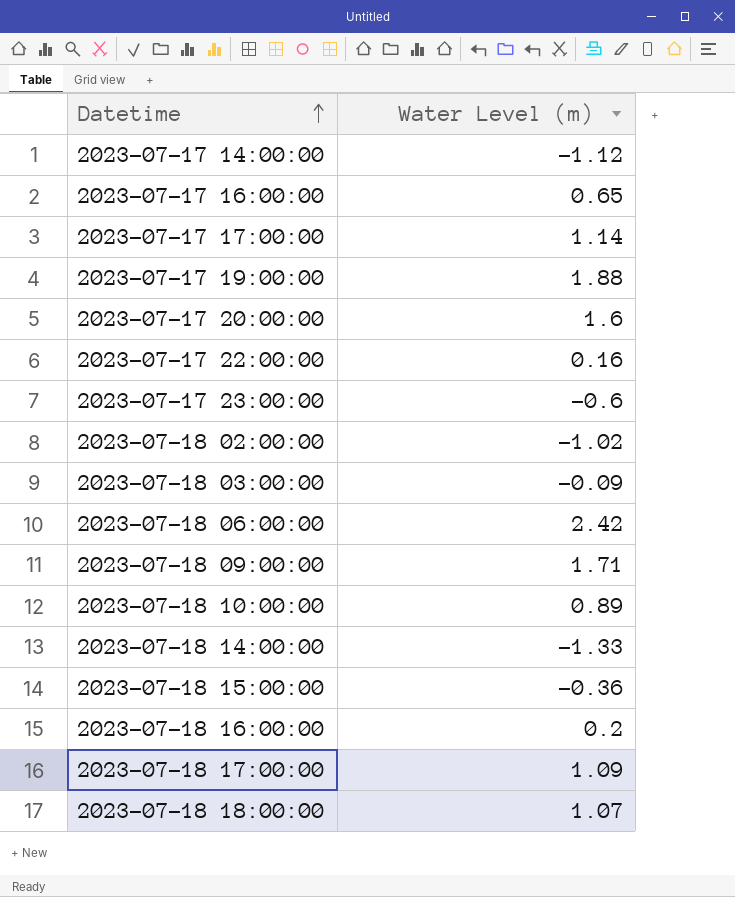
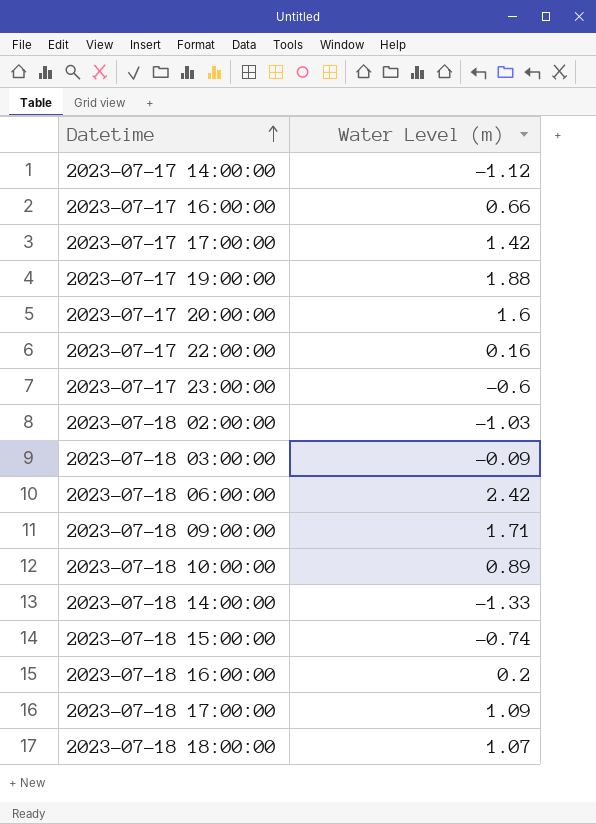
2023-07-17 16:00:00 | Water Level (m): 0.65 -> 0.66
2023-07-17 17:00:00 | Water Level (m): 1.14 -> 1.42
2023-07-18 02:00:00 | Water Level (m): -1.02 -> -1.03
2023-07-18 15:00:00 | Water Level (m): -0.36 -> -0.74

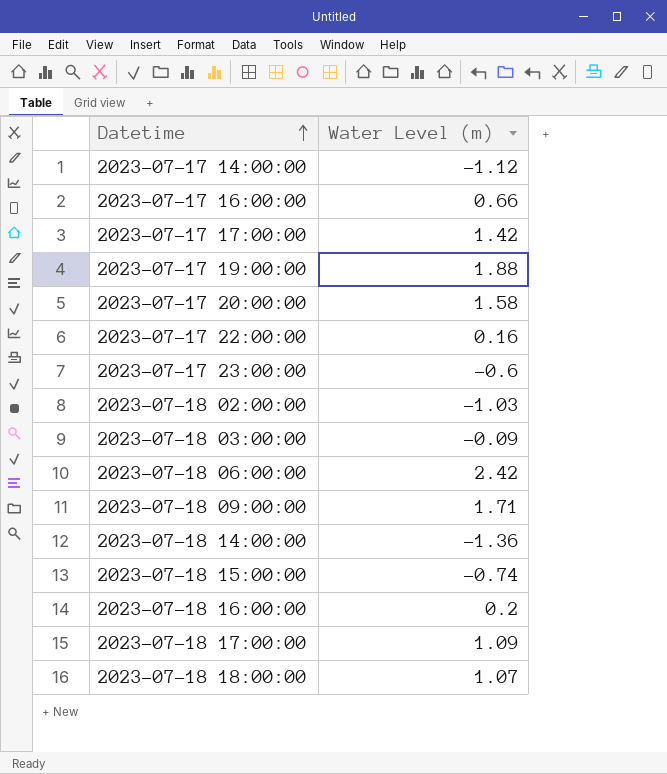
row 2023-07-18 10:00:00: 0.89 -> none
2023-07-17 20:00:00 | Water Level (m): 1.6 -> 1.58
2023-07-18 14:00:00 | Water Level (m): -1.33 -> -1.36

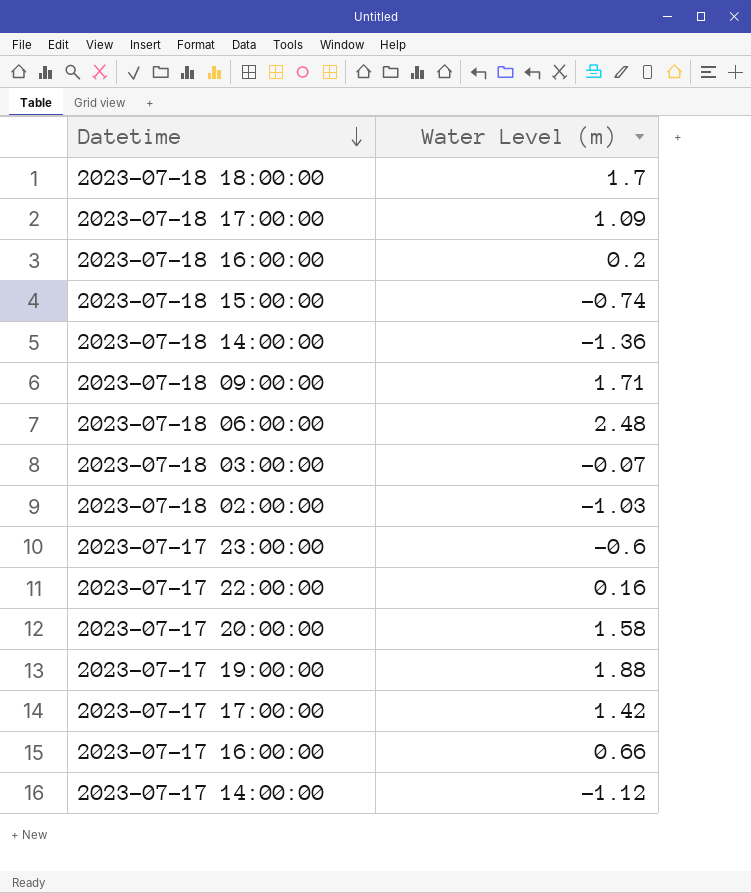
row order: Datetime ascending -> Datetime descending
2023-07-18 18:00:00 | Water Level (m): 1.07 -> 1.7
2023-07-18 06:00:00 | Water Level (m): 2.42 -> 2.48
2023-07-18 03:00:00 | Water Level (m): -0.09 -> -0.07

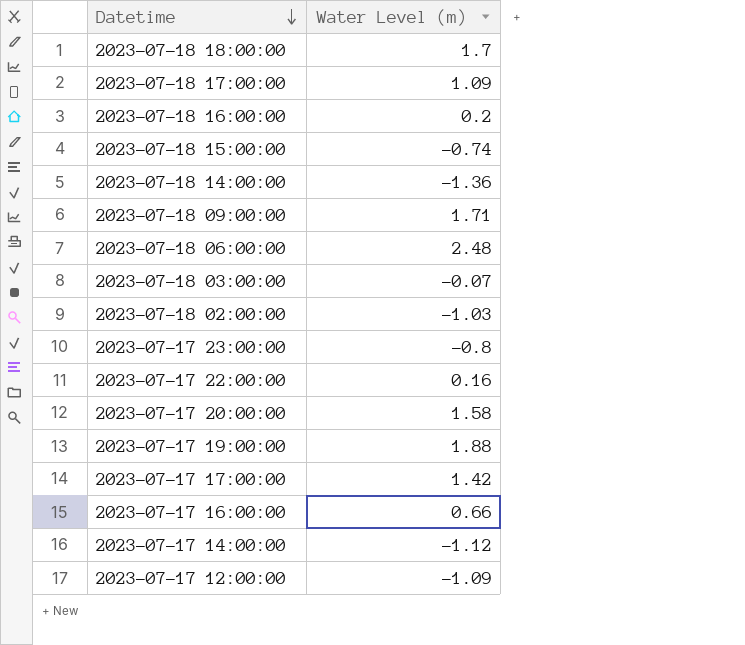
2023-07-17 23:00:00 | Water Level (m): -0.6 -> -0.8
row 2023-07-17 12:00:00: none -> -1.09

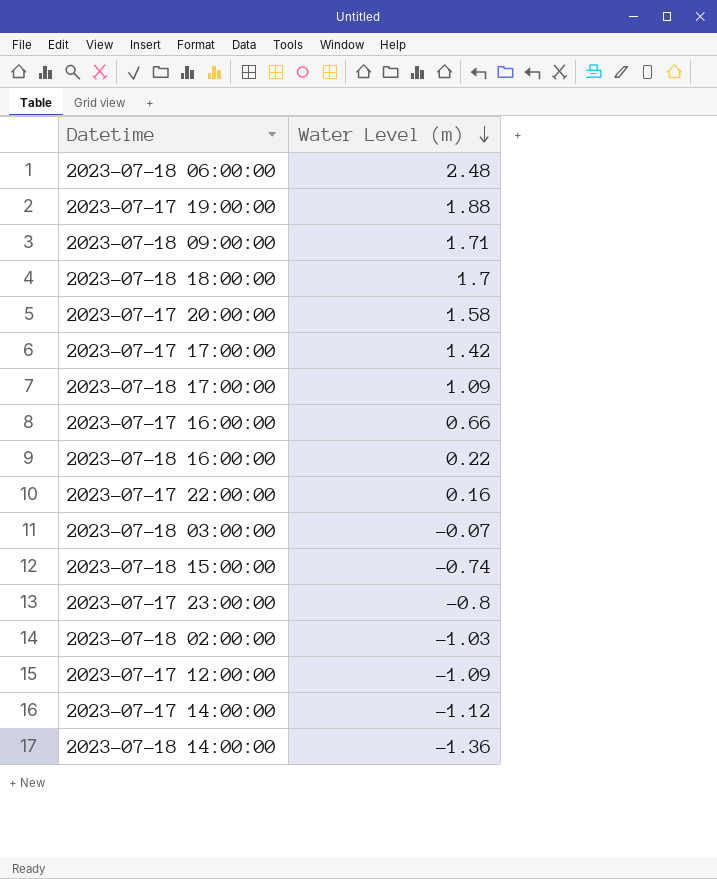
row order: Datetime descending -> Water Level (m) descending
2023-07-18 16:00:00 | Water Level (m): 0.2 -> 0.22

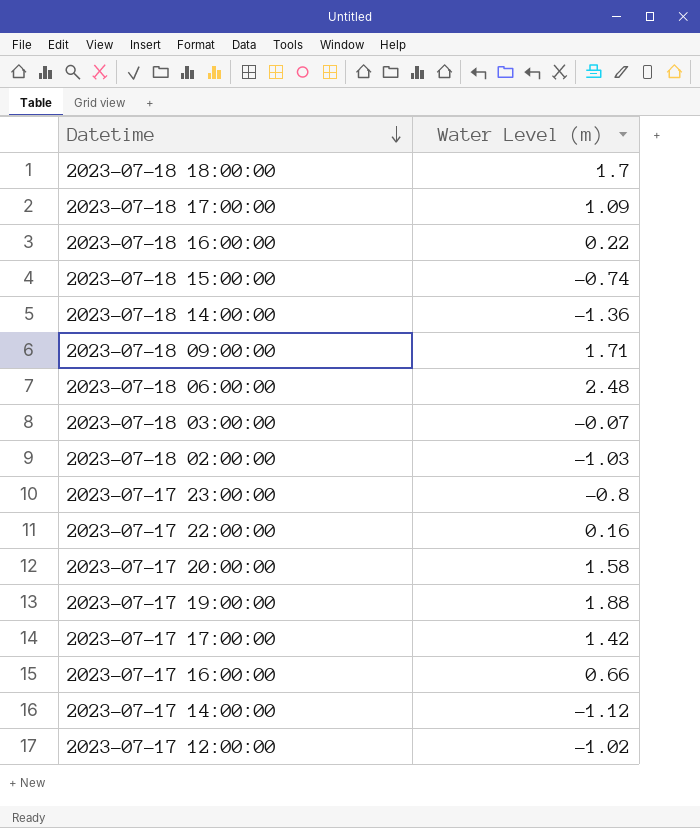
row order: Water Level (m) descending -> Datetime descending
2023-07-17 12:00:00 | Water Level (m): -1.09 -> -1.02

